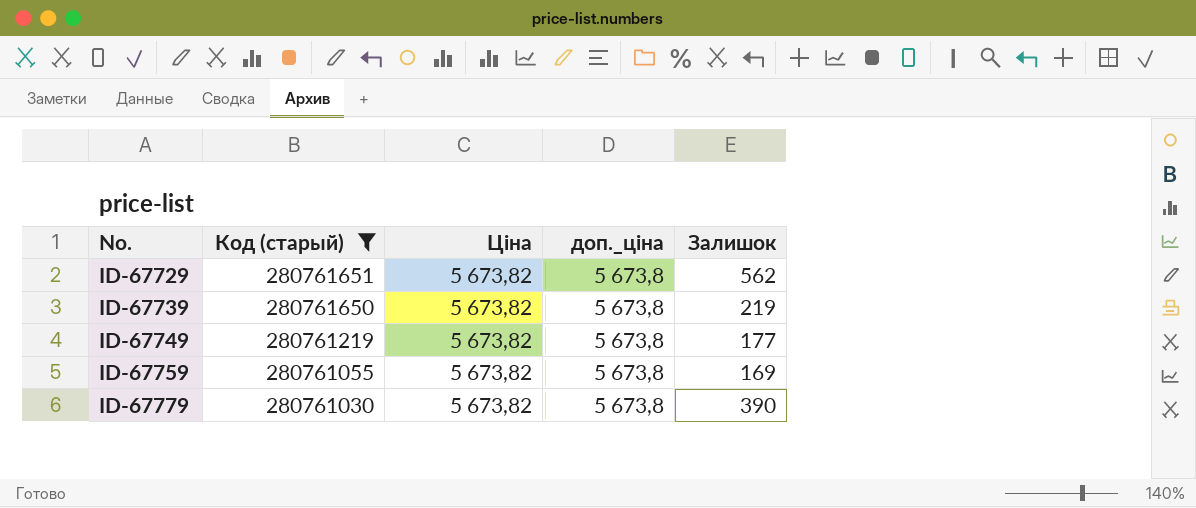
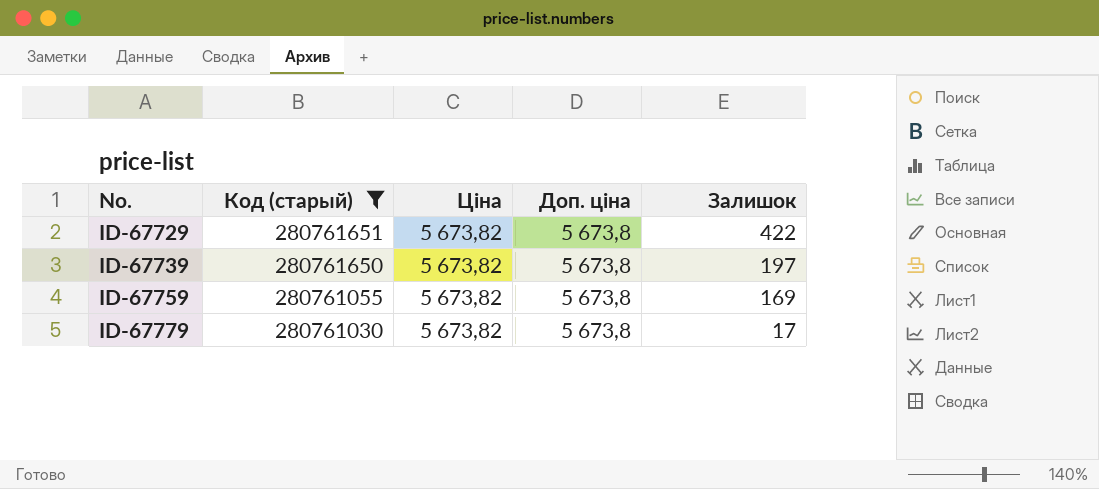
column name: доп._ціна -> Доп. ціна
row ID-67749: 280761219 | 5 673,82 | 5 673,8 | 177 -> none
ID-67729 | Залишок: 562 -> 422
ID-67739 | Залишок: 219 -> 197
ID-67779 | Залишок: 390 -> 17

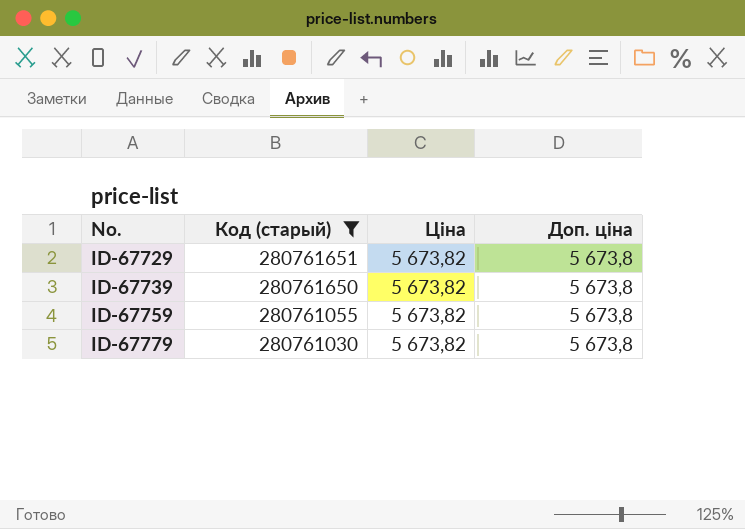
column Залишок | position: 5 -> none

